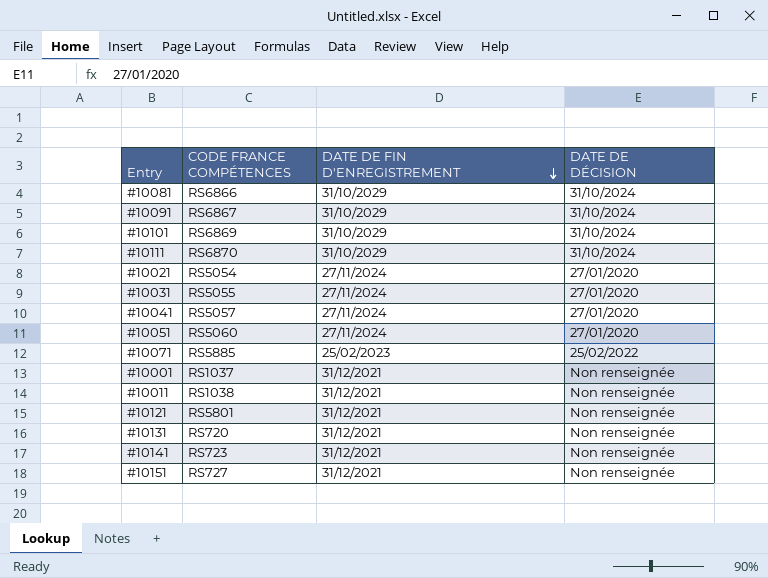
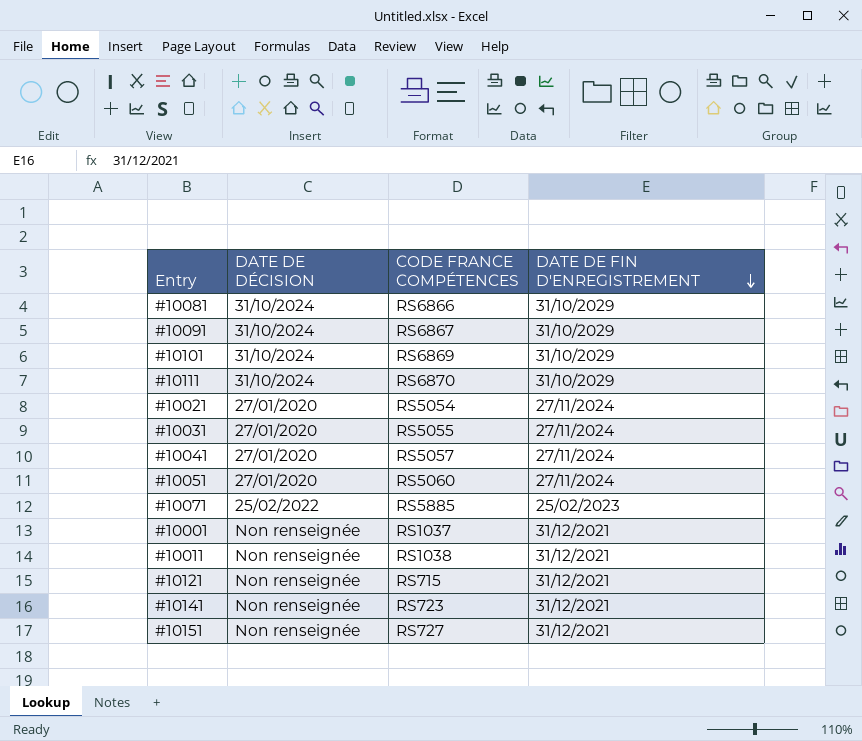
column DATE DE DÉCISION | position: 4 -> 2
row #10131: RS720 | 31/12/2021 | Non renseignée -> none
#10121 | CODE FRANCE COMPÉTENCES: RS5801 -> RS715

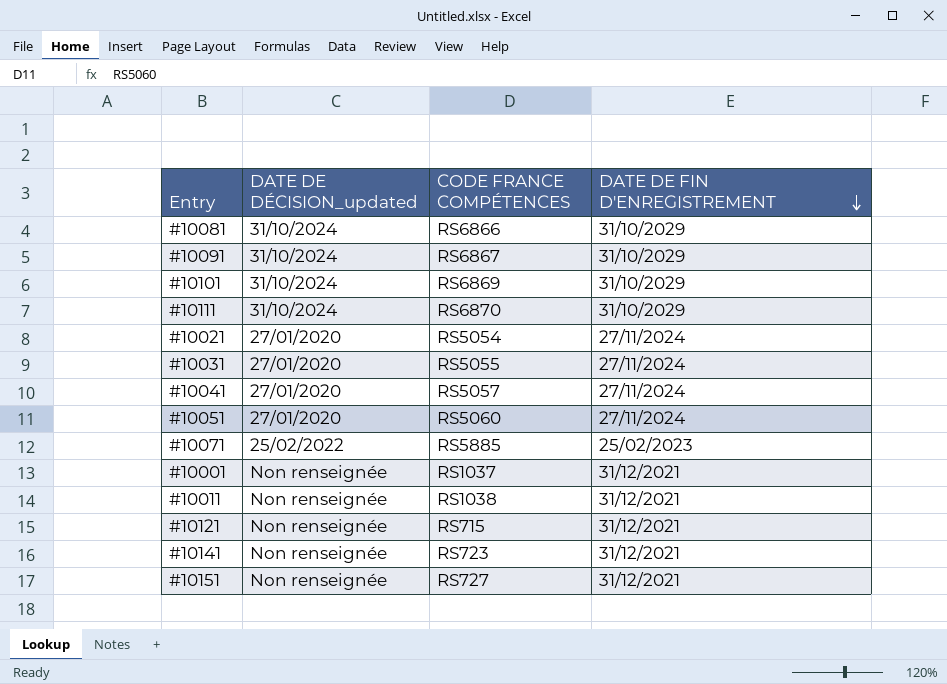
column name: DATE DE DÉCISION -> DATE DE DÉCISION_updated

